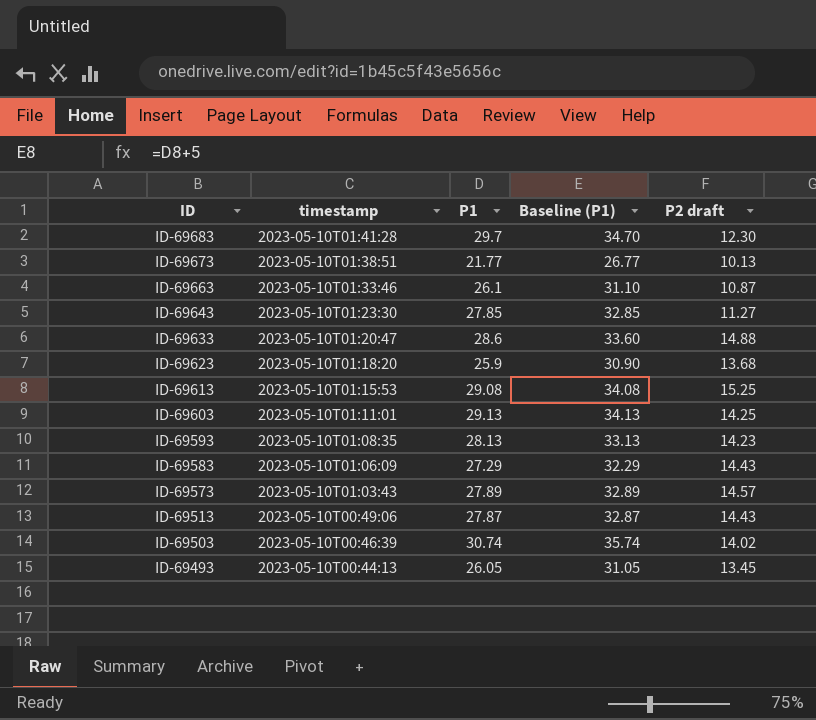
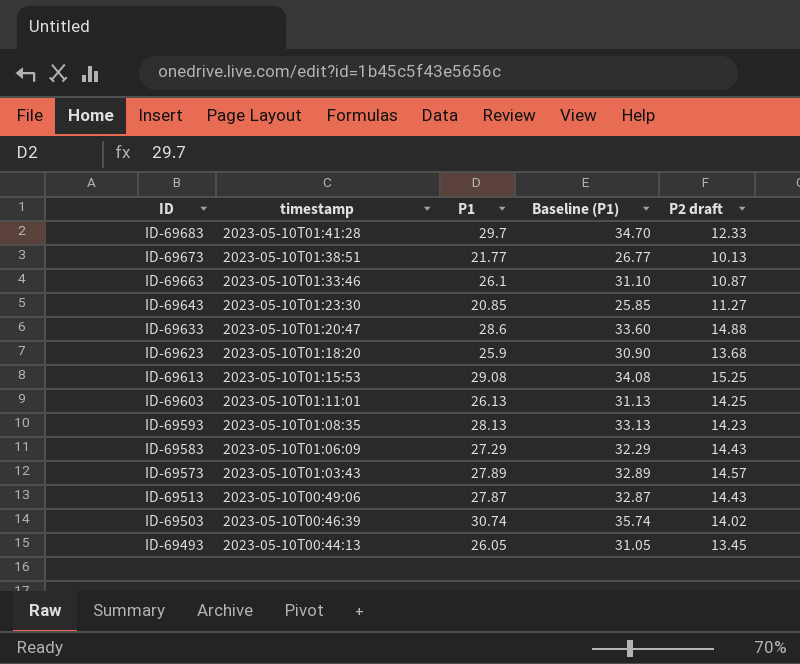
ID-69683 | P2 draft: 12.30 -> 12.33
ID-69643 | P1: 27.85 -> 20.85
ID-69643 | Baseline (P1): 32.85 -> 25.85
ID-69603 | P1: 29.13 -> 26.13
ID-69603 | Baseline (P1): 34.13 -> 31.13

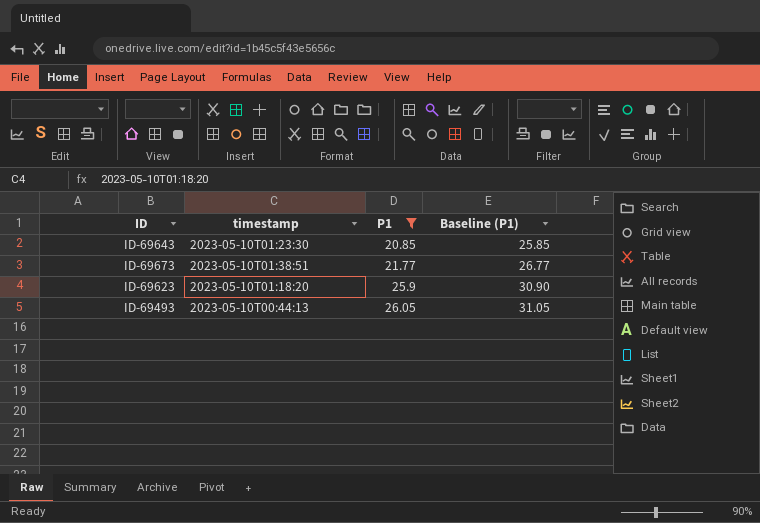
filter: none -> P1 <= 26.05
row order: ID descending -> P1 ascending
column P2 draft | position: 5 -> none

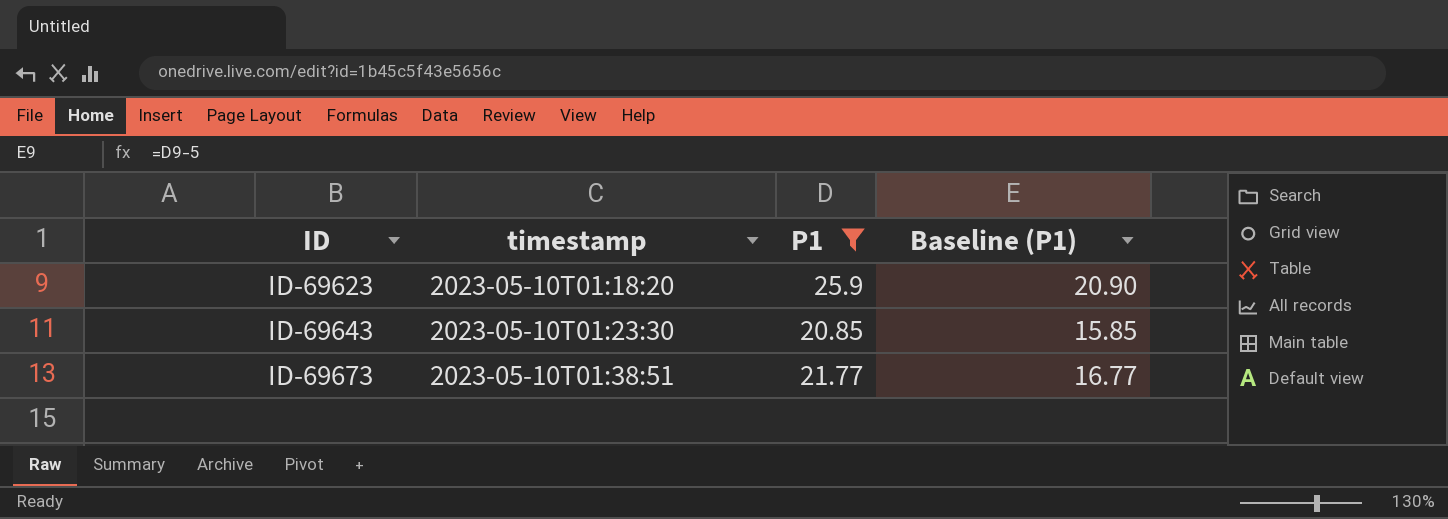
row order: P1 ascending -> ID ascending
column Baseline (P1) | formula: [P1] + 5 -> [P1] - 5
row ID-69493: 2023-05-10T00:44:13 | 26.05 | 31.05 -> none

